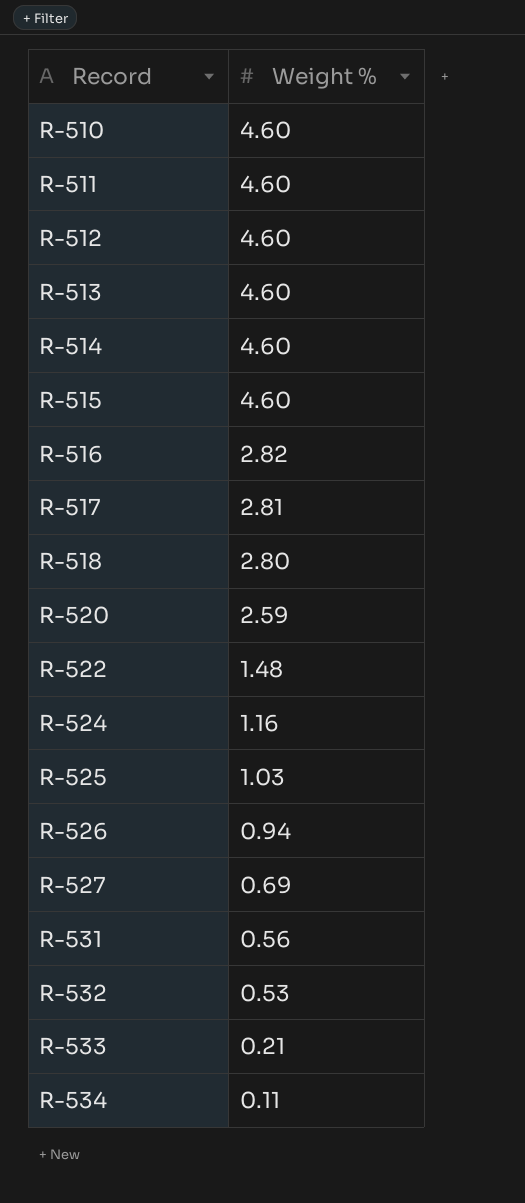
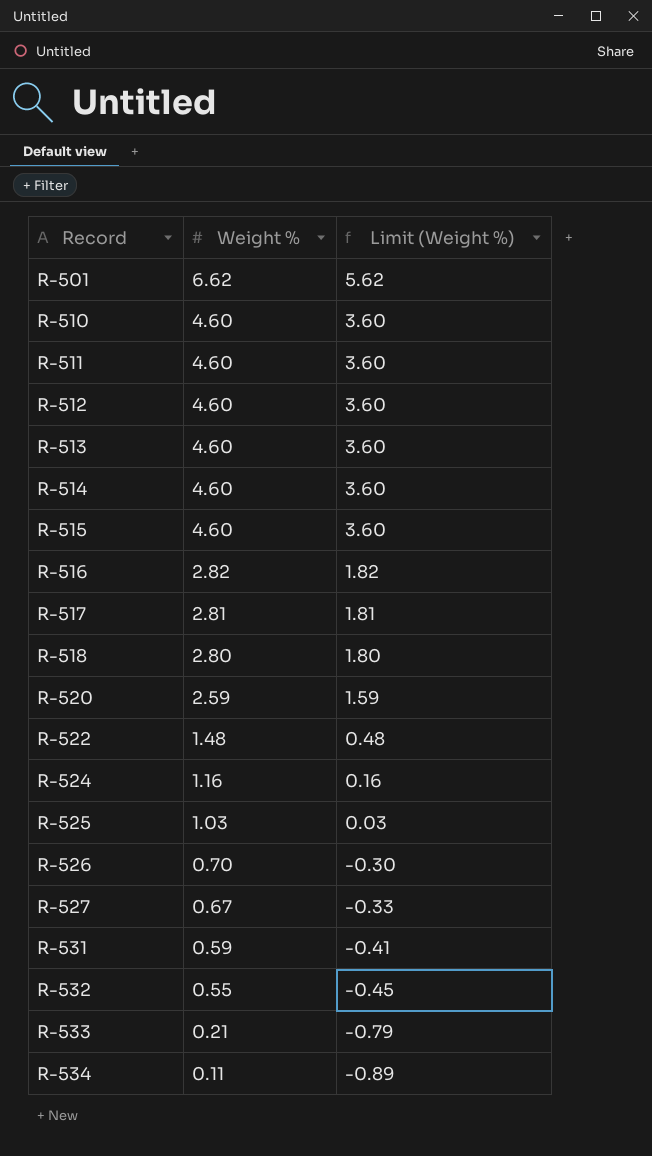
column Limit (Weight %) | formula: none -> [Weight %] - 1
row R-501: none -> 6.62 | 5.62
R-526 | Weight %: 0.94 -> 0.70
R-527 | Weight %: 0.69 -> 0.67
R-531 | Weight %: 0.56 -> 0.59
R-532 | Weight %: 0.53 -> 0.55

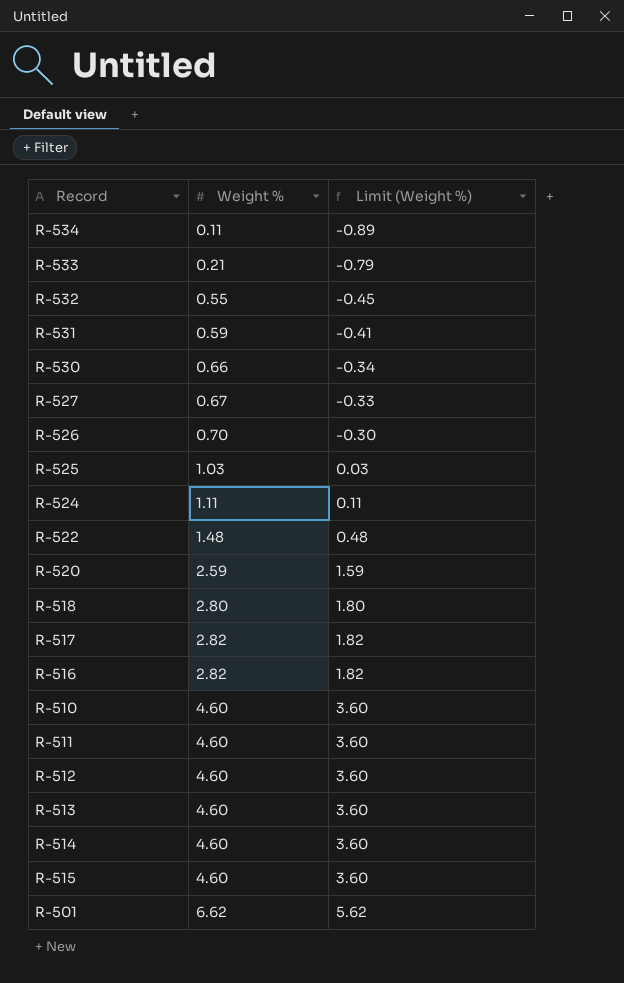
row order: Record ascending -> Weight % ascending
row R-530: none -> 0.66 | -0.34
R-524 | Weight %: 1.16 -> 1.11
R-524 | Limit (Weight %): 0.16 -> 0.11
R-517 | Weight %: 2.81 -> 2.82
R-517 | Limit (Weight %): 1.81 -> 1.82

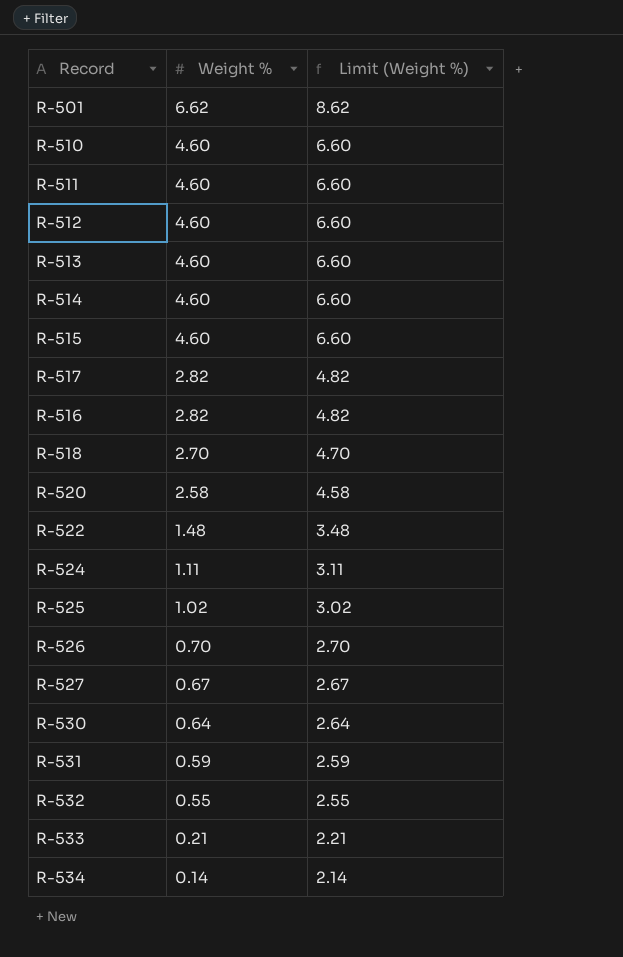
row order: Weight % ascending -> Weight % descending
column Limit (Weight %) | formula: [Weight %] - 1 -> [Weight %] + 2
R-518 | Weight %: 2.80 -> 2.70
R-520 | Weight %: 2.59 -> 2.58
R-525 | Weight %: 1.03 -> 1.02
R-530 | Weight %: 0.66 -> 0.64
R-534 | Weight %: 0.11 -> 0.14

